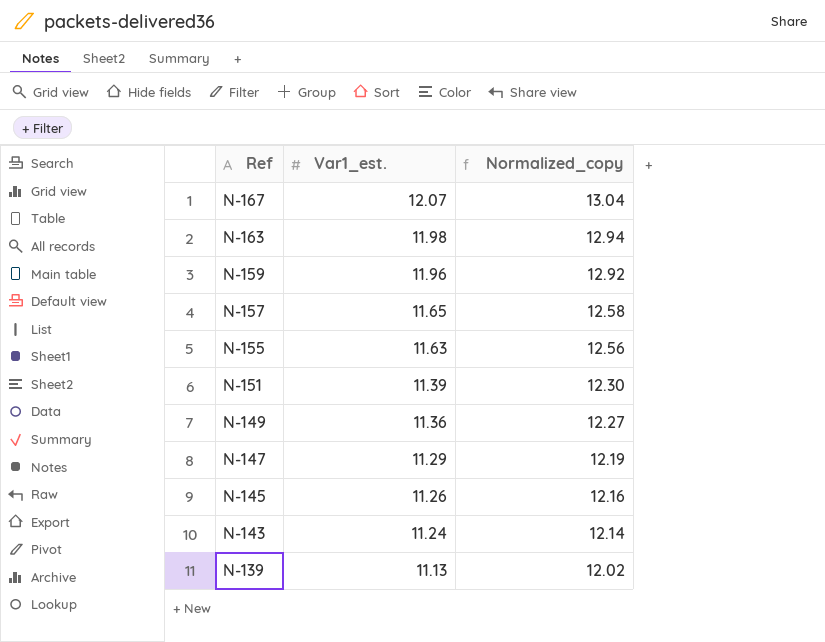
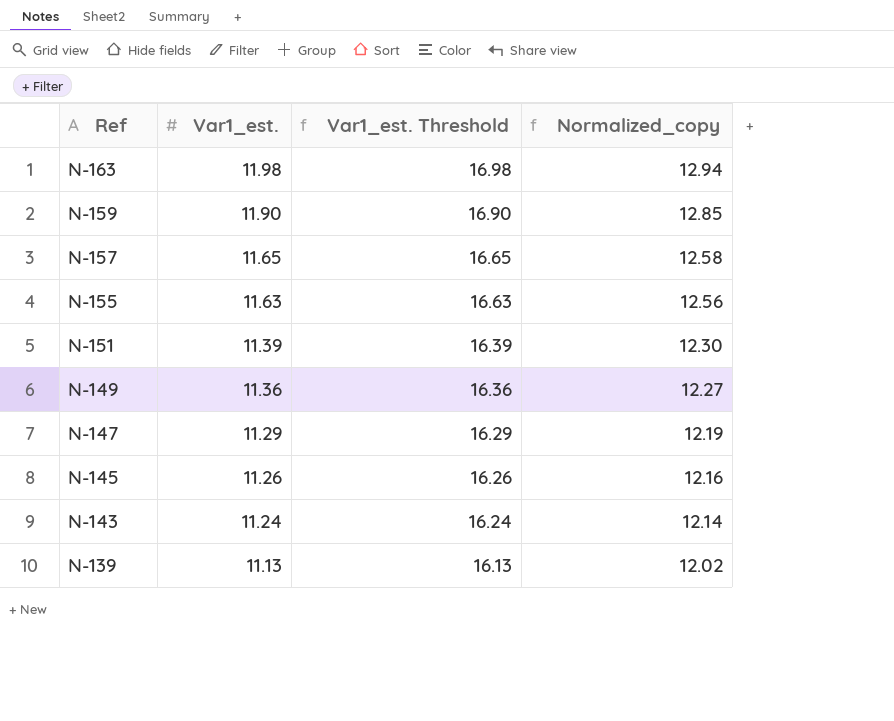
column Var1_est. Threshold | formula: none -> [Var1_est.] + 5
row N-167: 12.07 | 13.04 -> none
N-159 | Var1_est.: 11.96 -> 11.90
N-159 | Normalized_copy: 12.92 -> 12.85

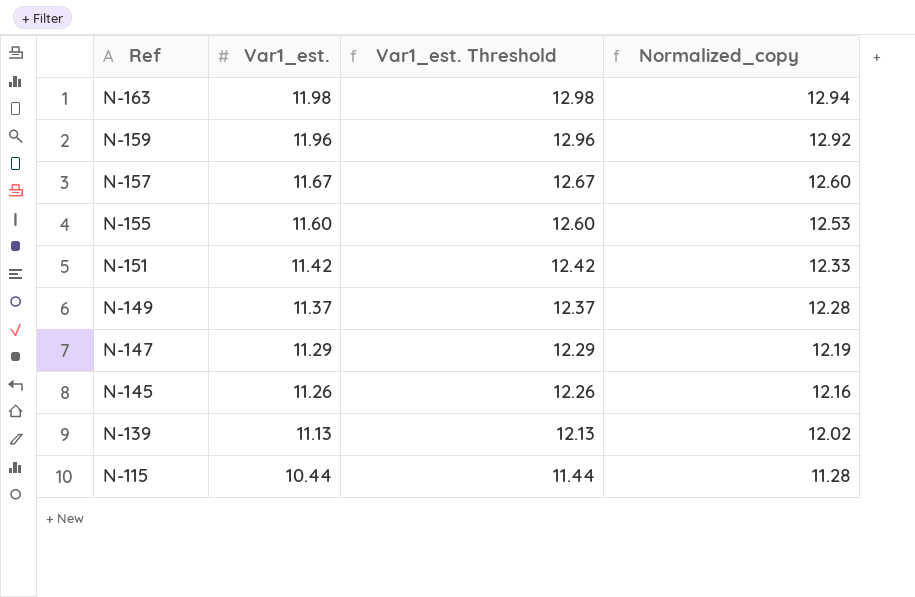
column Var1_est. Threshold | formula: [Var1_est.] + 5 -> [Var1_est.] + 1
row N-143: 11.24 | 16.24 | 12.14 -> none
N-159 | Var1_est.: 11.90 -> 11.96
N-159 | Normalized_copy: 12.85 -> 12.92
N-157 | Var1_est.: 11.65 -> 11.67
N-157 | Normalized_copy: 12.58 -> 12.60
N-155 | Var1_est.: 11.63 -> 11.60
N-155 | Normalized_copy: 12.56 -> 12.53
N-151 | Var1_est.: 11.39 -> 11.42
N-151 | Normalized_copy: 12.30 -> 12.33
N-149 | Var1_est.: 11.36 -> 11.37
N-149 | Normalized_copy: 12.27 -> 12.28
row N-115: none -> 10.44 | 11.44 | 11.28

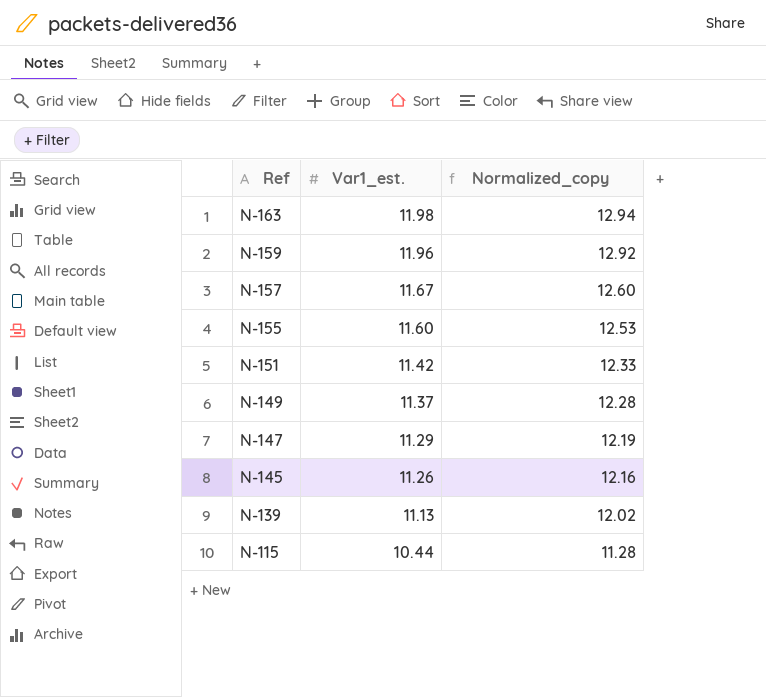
column Var1_est. Threshold | formula: [Var1_est.] + 1 -> none

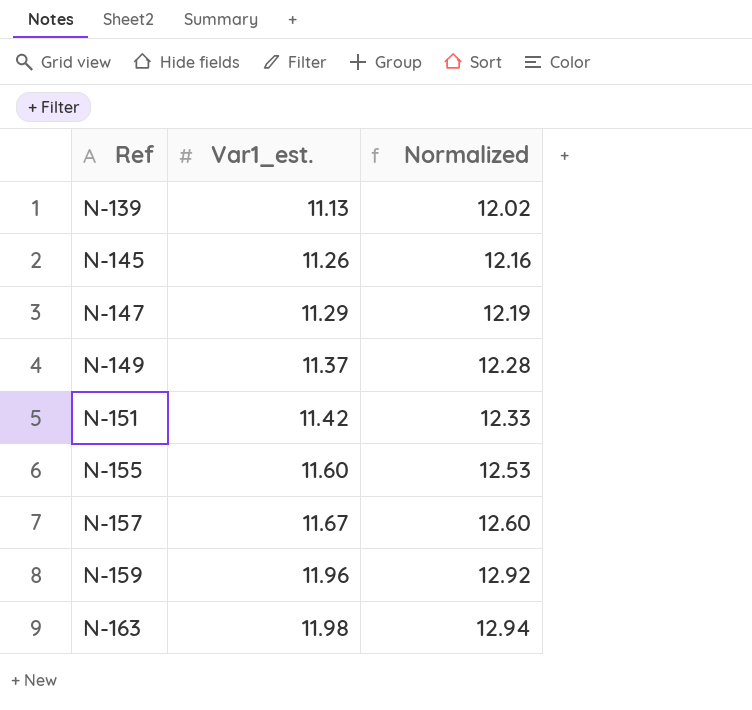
row order: Ref descending -> Ref ascending
column name: Normalized_copy -> Normalized
row N-115: 10.44 | 11.28 -> none

